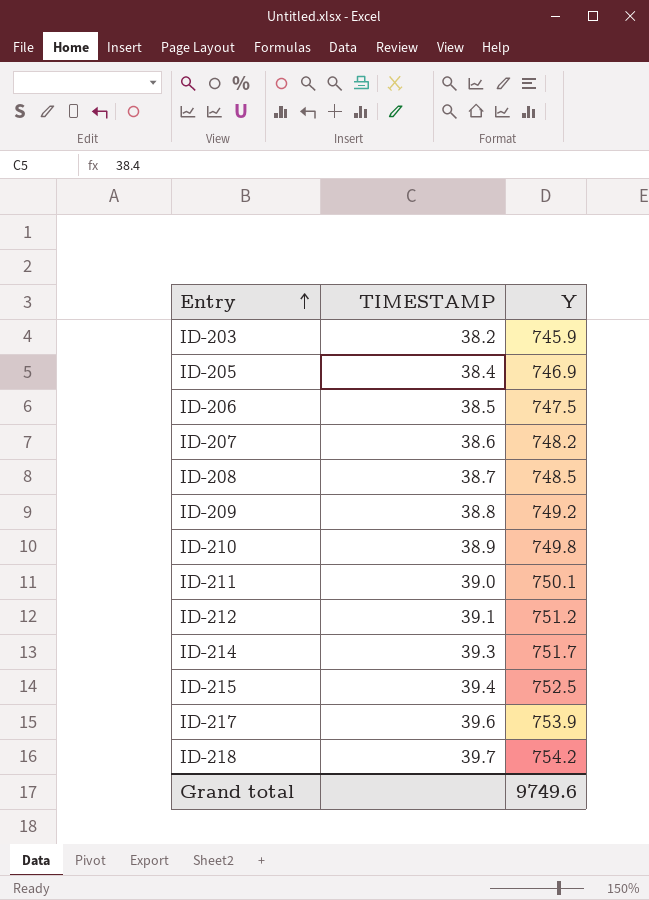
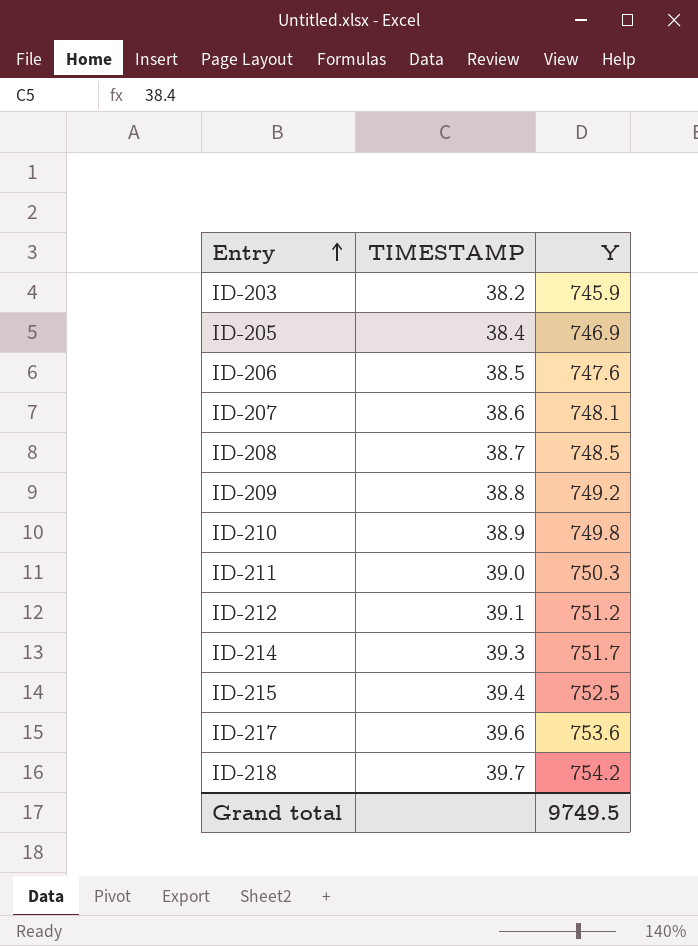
ID-206 | Y: 747.5 -> 747.6
ID-207 | Y: 748.2 -> 748.1
ID-211 | Y: 750.1 -> 750.3
ID-217 | Y: 753.9 -> 753.6
Grand total | Y: 9749.6 -> 9749.5

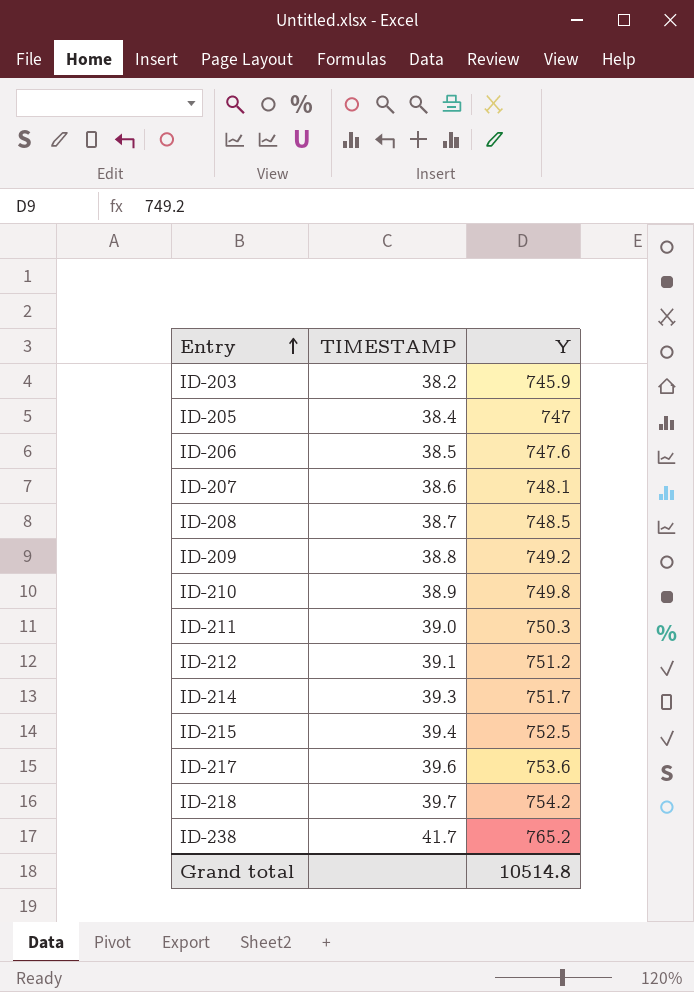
ID-205 | Y: 746.9 -> 747
row ID-238: none -> 41.7 | 765.2
Grand total | Y: 9749.5 -> 10514.8

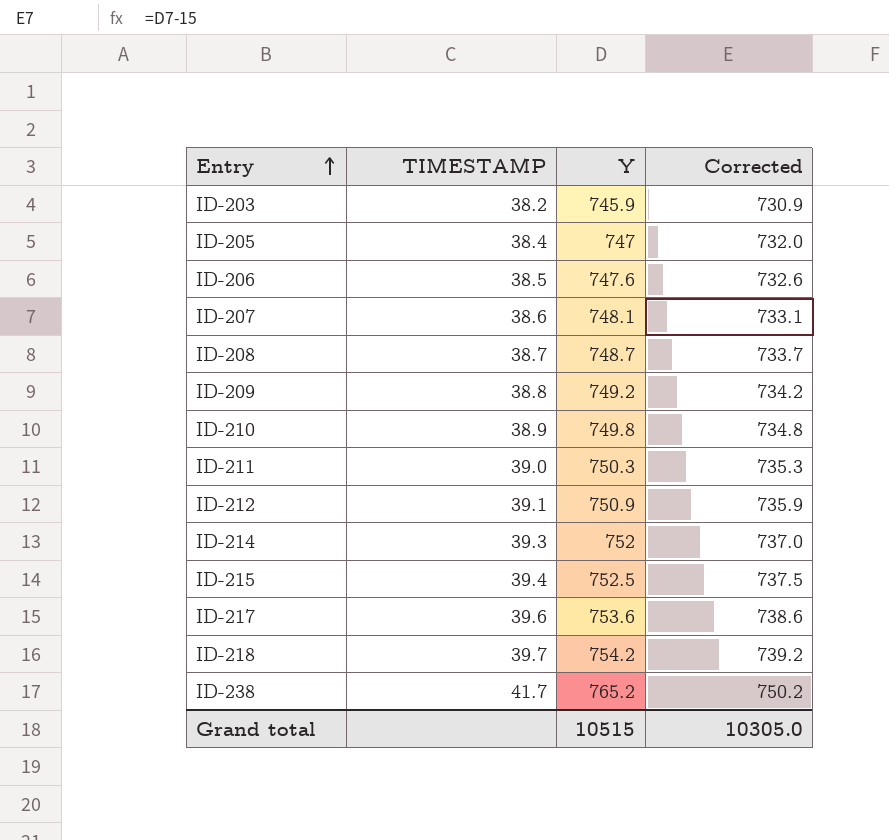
column Corrected | formula: none -> [Y] - 15
ID-208 | Y: 748.5 -> 748.7
ID-212 | Y: 751.2 -> 750.9
ID-214 | Y: 751.7 -> 752
Grand total | Y: 10514.8 -> 10515

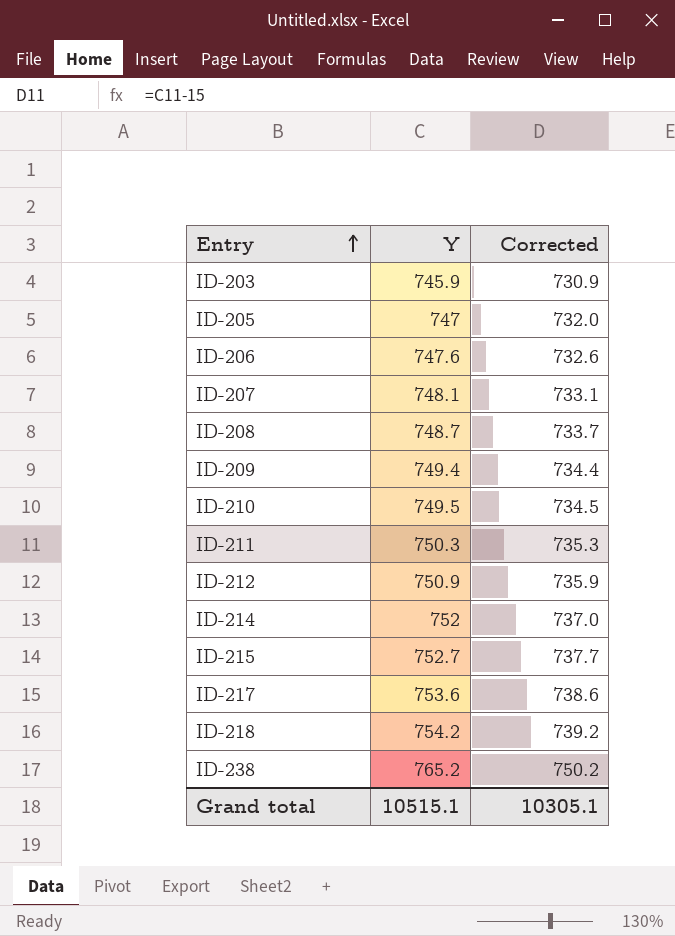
column TIMESTAMP | position: 2 -> none
ID-209 | Y: 749.2 -> 749.4
ID-209 | Corrected: 734.2 -> 734.4
ID-210 | Y: 749.8 -> 749.5
ID-210 | Corrected: 734.8 -> 734.5
ID-215 | Y: 752.5 -> 752.7
ID-215 | Corrected: 737.5 -> 737.7
Grand total | Y: 10515 -> 10515.1
Grand total | Corrected: 10305.0 -> 10305.1

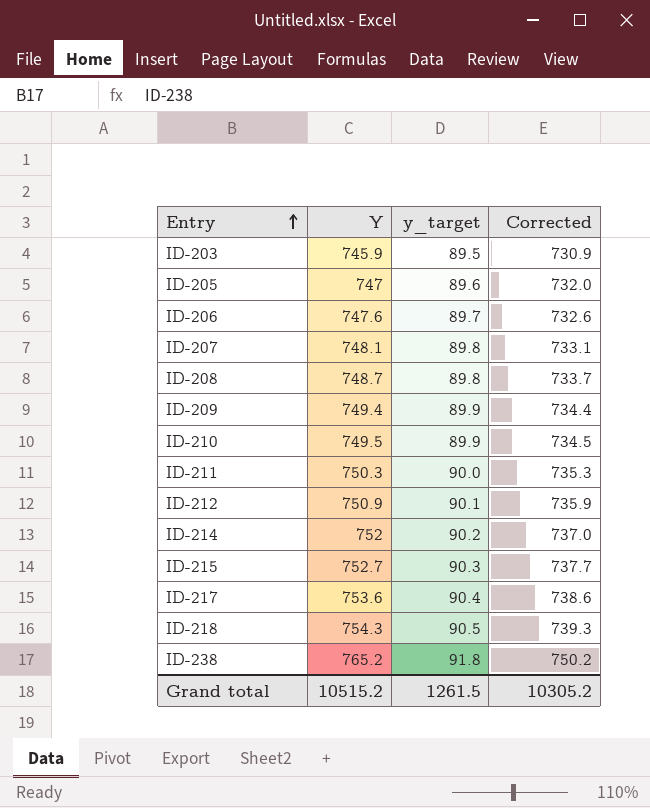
column y_target | formula: none -> [Y] * 0.12
ID-218 | Y: 754.2 -> 754.3
ID-218 | Corrected: 739.2 -> 739.3
Grand total | Y: 10515.1 -> 10515.2
Grand total | Corrected: 10305.1 -> 10305.2

